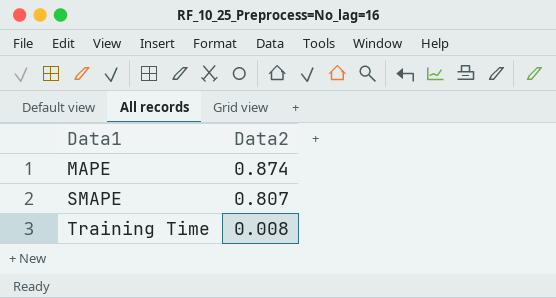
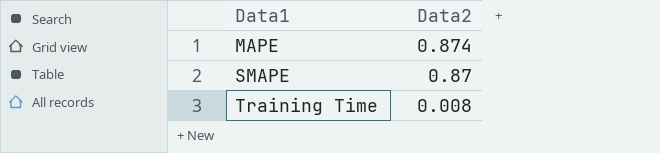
SMAPE | Data2: 0.807 -> 0.87

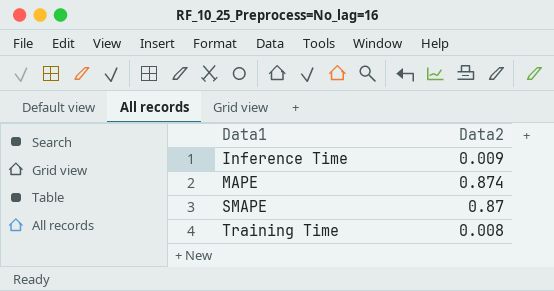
row Inference Time: none -> 0.009

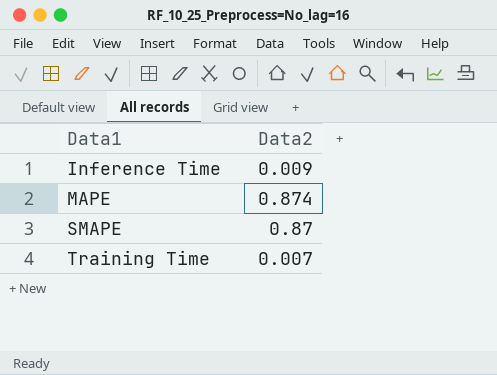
Training Time | Data2: 0.008 -> 0.007

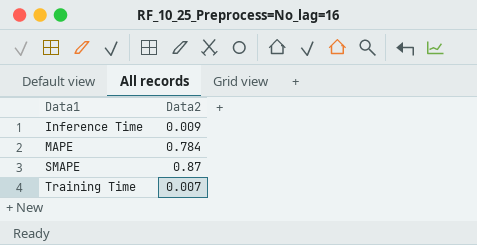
MAPE | Data2: 0.874 -> 0.784

